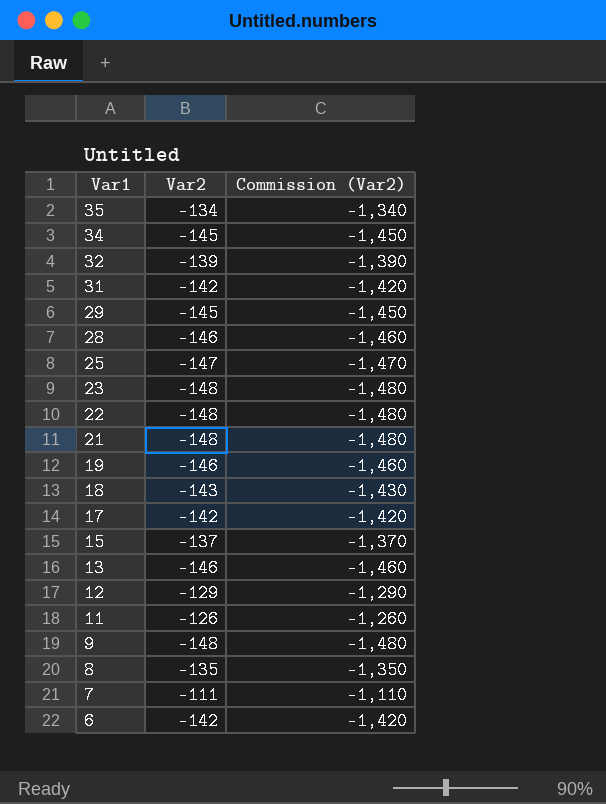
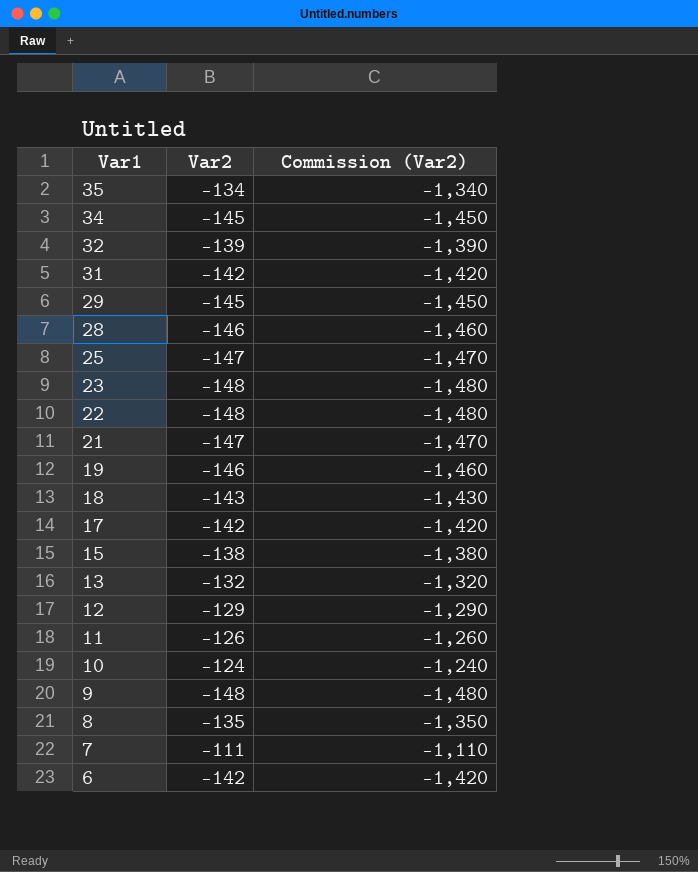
21 | Var2: -148 -> -147
21 | Commission (Var2): -1,480 -> -1,470
15 | Var2: -137 -> -138
15 | Commission (Var2): -1,370 -> -1,380
13 | Var2: -146 -> -132
13 | Commission (Var2): -1,460 -> -1,320
row 10: none -> -124 | -1,240

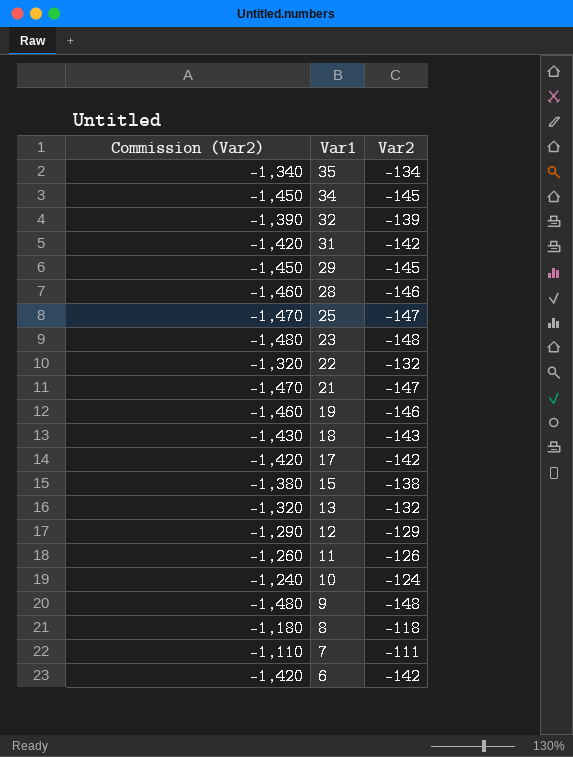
column Commission (Var2) | position: 3 -> 1
22 | Commission (Var2): -1,480 -> -1,320
22 | Var2: -148 -> -132
8 | Commission (Var2): -1,350 -> -1,180
8 | Var2: -135 -> -118

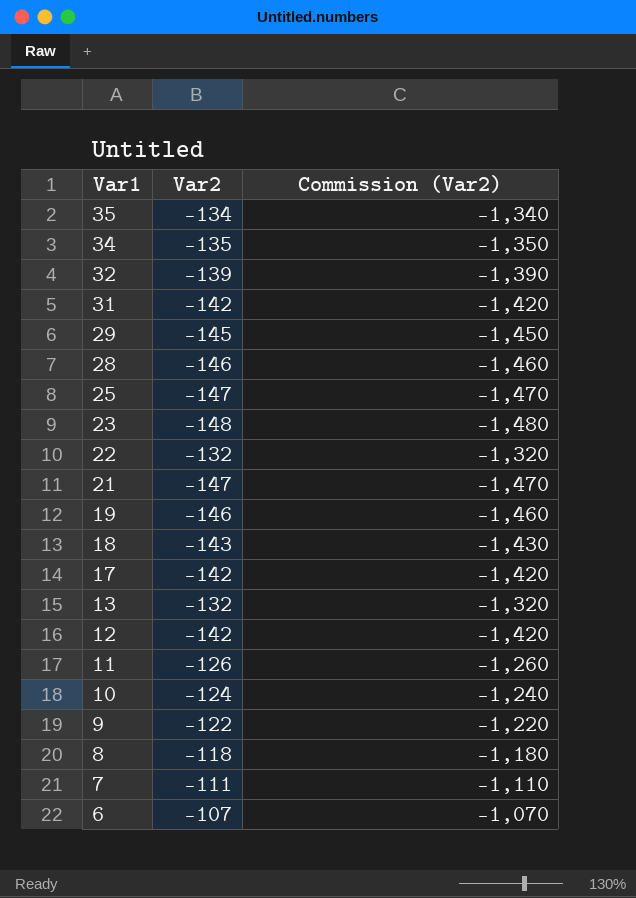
column Commission (Var2) | position: 1 -> 3
row 15: -1,380 | -138 -> none
34 | Var2: -145 -> -135
34 | Commission (Var2): -1,450 -> -1,350
12 | Var2: -129 -> -142
12 | Commission (Var2): -1,290 -> -1,420
9 | Var2: -148 -> -122
9 | Commission (Var2): -1,480 -> -1,220
6 | Var2: -142 -> -107
6 | Commission (Var2): -1,420 -> -1,070

